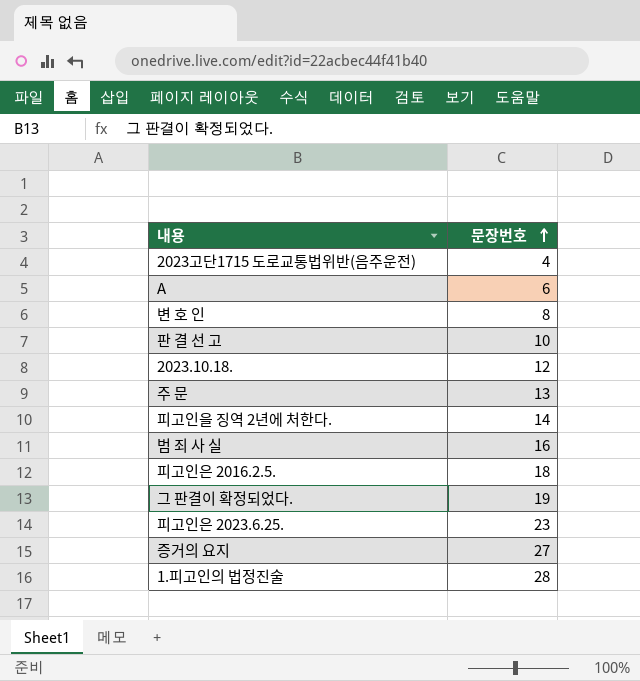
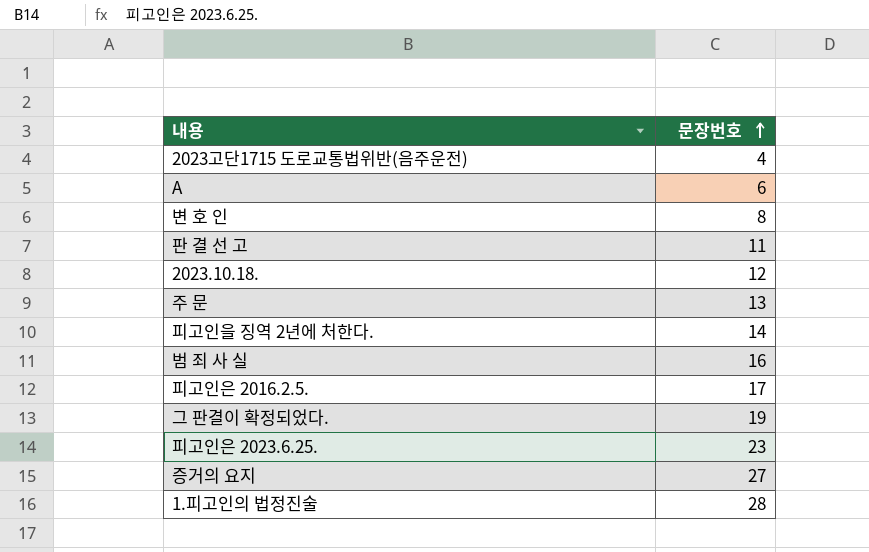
판 결 선 고 | 문장번호: 10 -> 11
피고인은 2016.2.5. | 문장번호: 18 -> 17

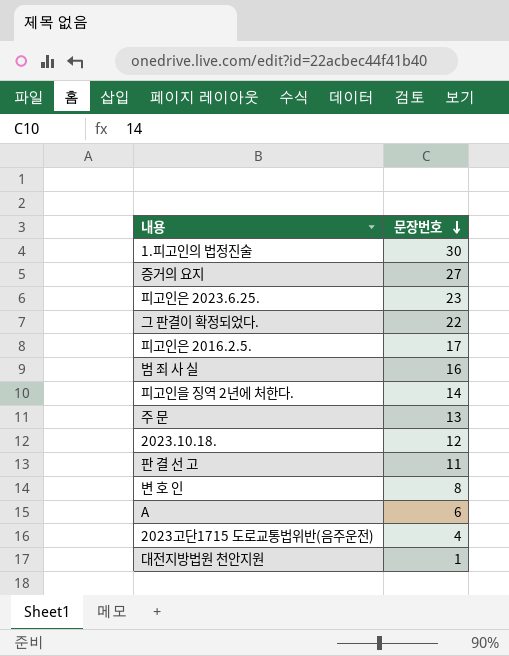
row order: 문장번호 ascending -> 문장번호 descending
1.피고인의 법정진술 | 문장번호: 28 -> 30
그 판결이 확정되었다. | 문장번호: 19 -> 22
row 대전지방법원 천안지원: none -> 1

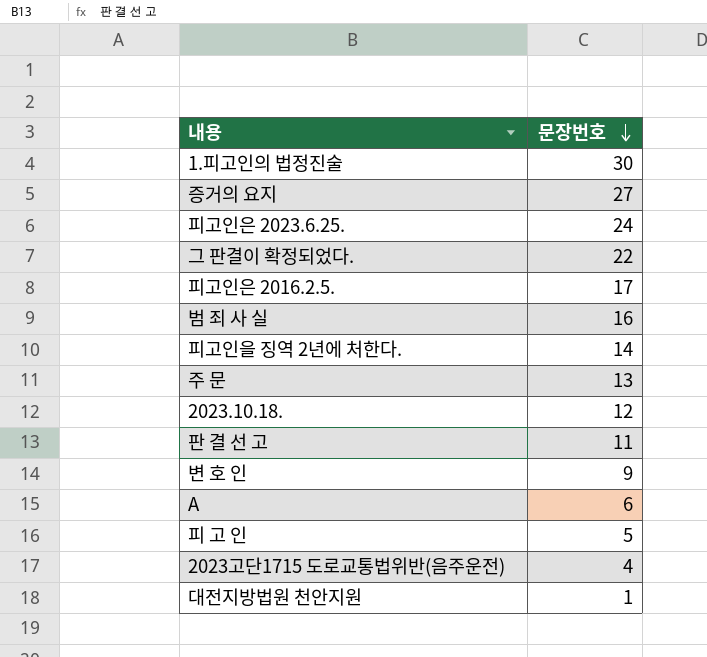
피고인은 2023.6.25. | 문장번호: 23 -> 24
변 호 인 | 문장번호: 8 -> 9
row 피 고 인: none -> 5

